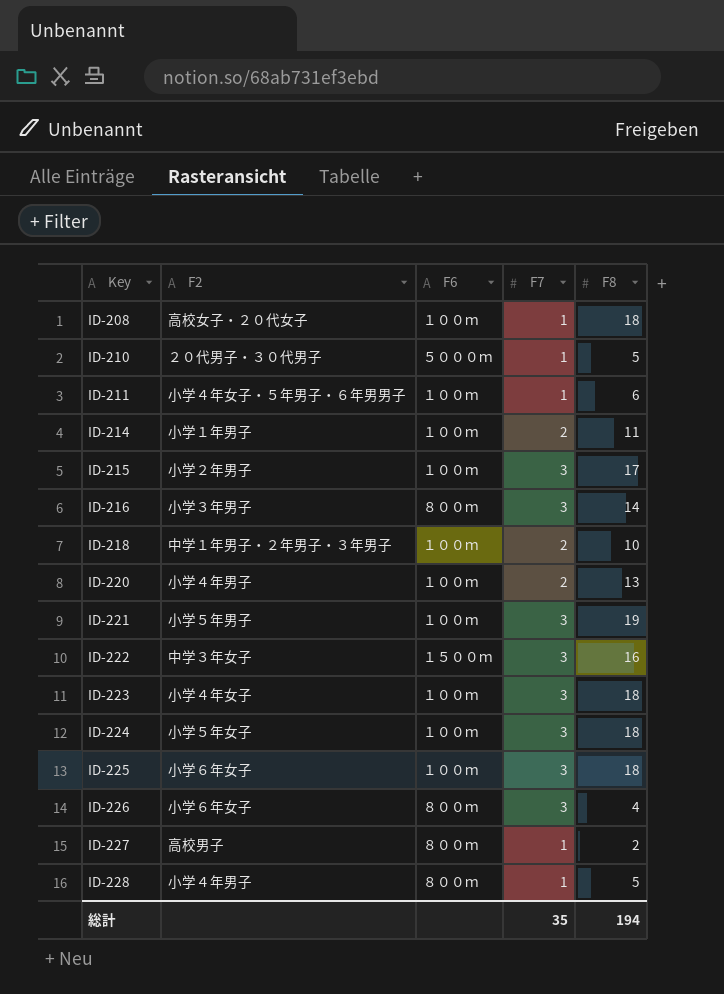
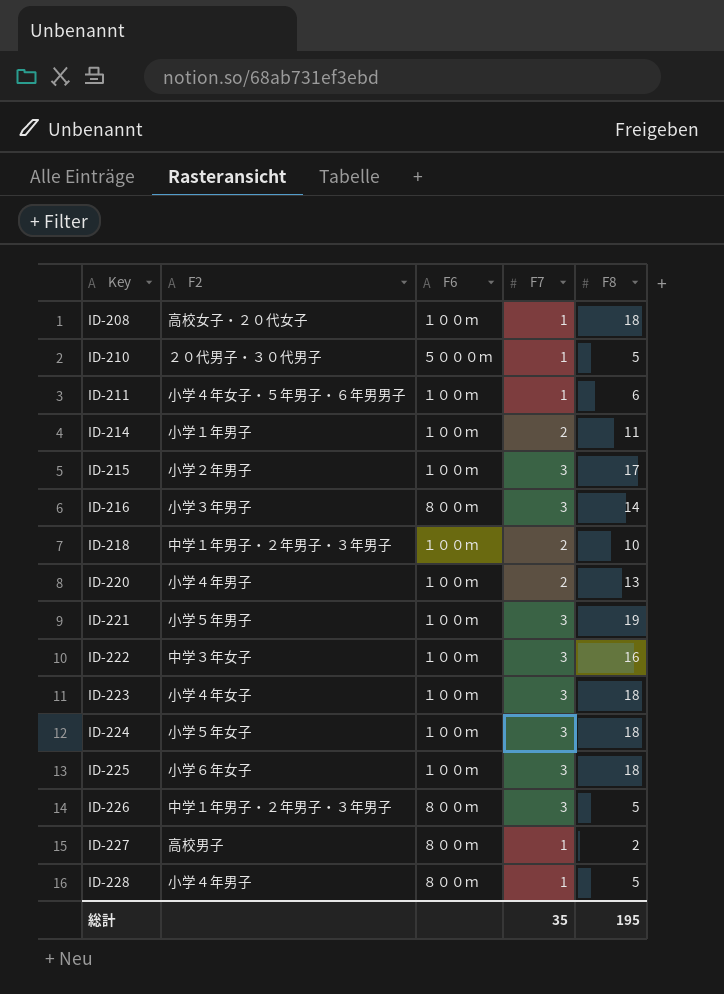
ID-222 | F6: １５００ｍ -> １００ｍ
ID-226 | F2: 小学６年女子 -> 中学１年男子・２年男子・３年男子
ID-226 | F8: 4 -> 5
総計 | F8: 194 -> 195

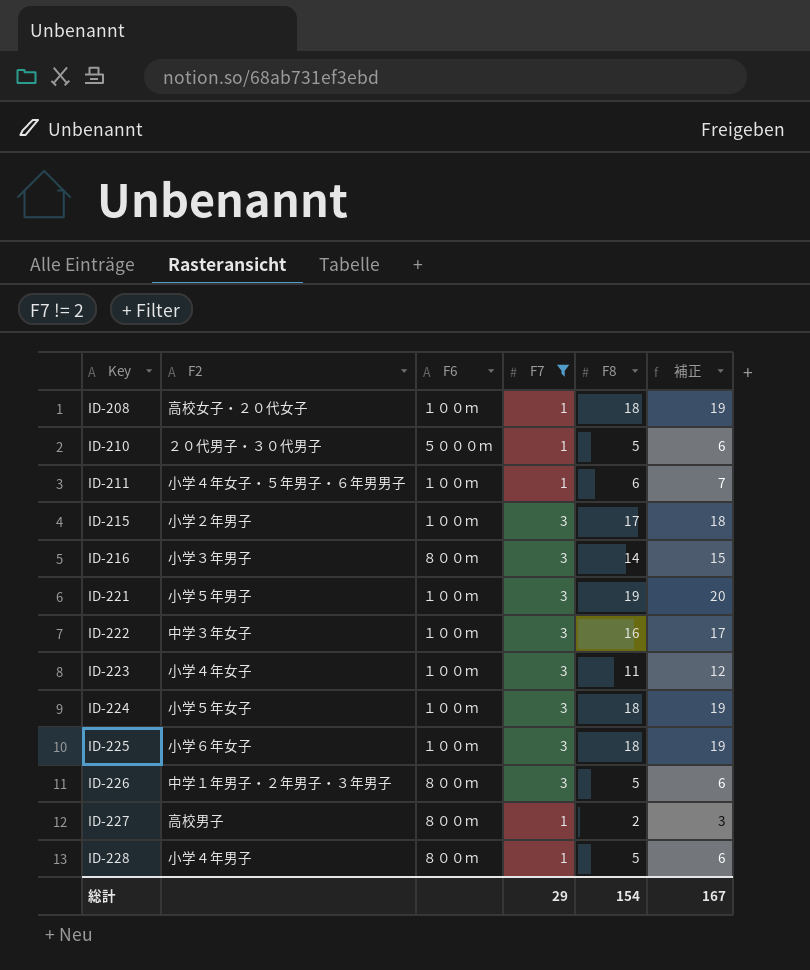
filter: none -> F7 != 2
column 補正 | formula: none -> [F8] + 1
ID-223 | F8: 18 -> 11
総計 | F7: 35 -> 29
総計 | F8: 195 -> 154

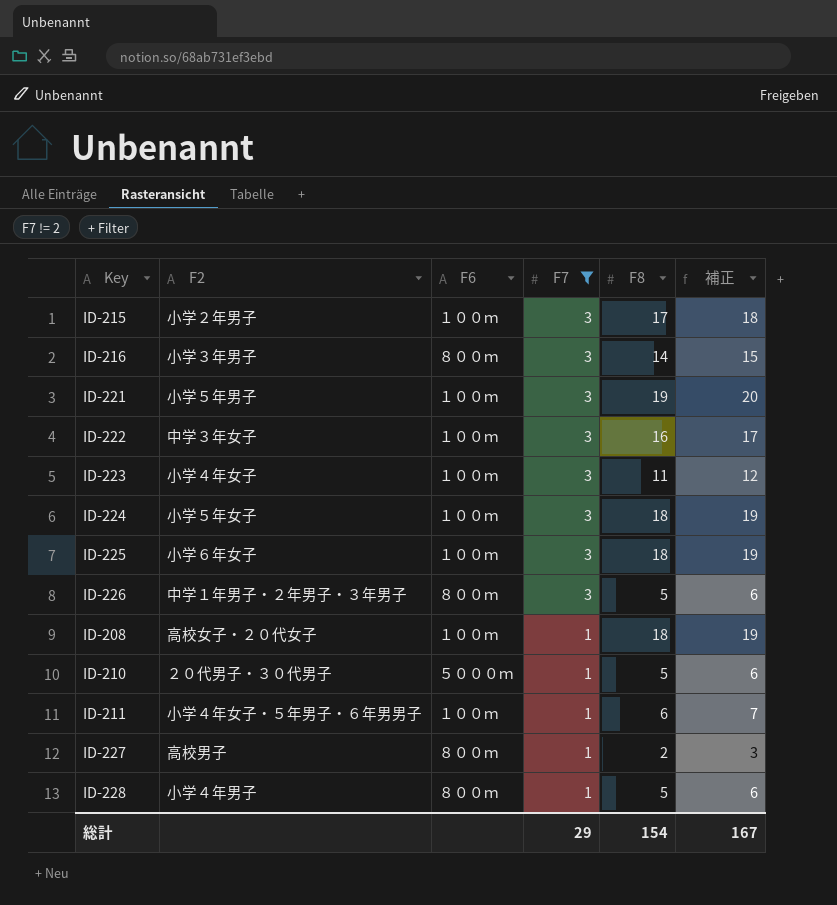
row order: Key ascending -> F7 descending

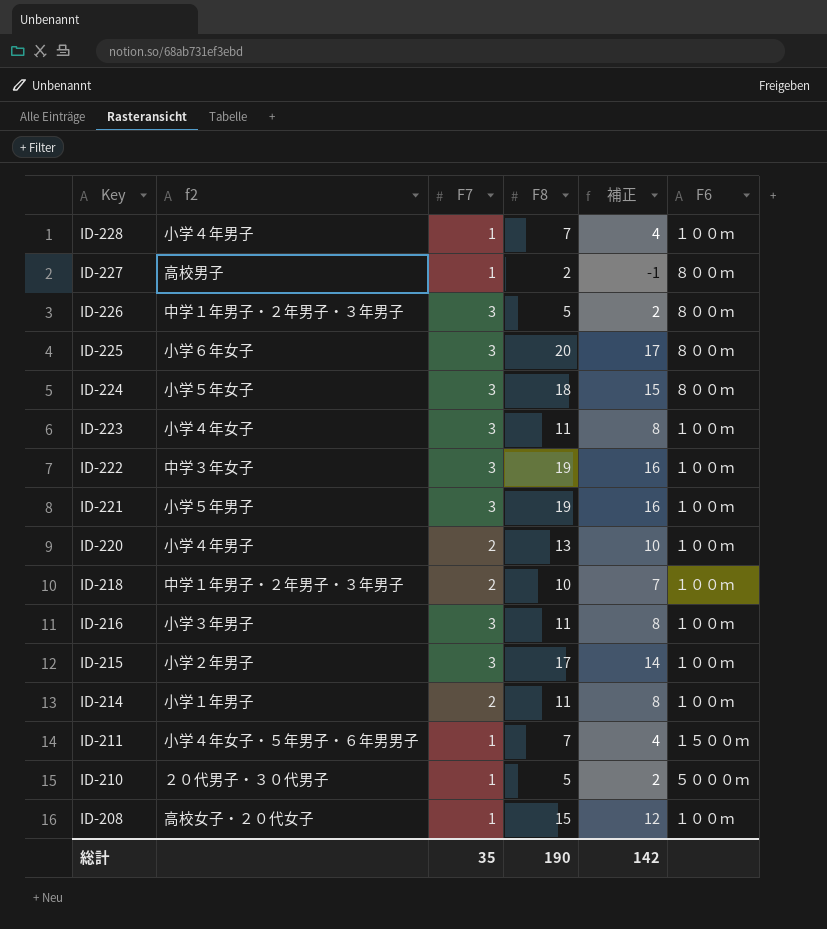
filter: F7 != 2 -> none
row order: F7 descending -> Key descending
column name: F2 -> f2
column 補正 | formula: [F8] + 1 -> [F8] - 3
column F6 | position: 3 -> 6
ID-228 | F8: 5 -> 7
ID-228 | F6: ８００ｍ -> １００ｍ
ID-225 | F8: 18 -> 20
ID-225 | F6: １００ｍ -> ８００ｍ
ID-224 | F6: １００ｍ -> ８００ｍ
ID-222 | F8: 16 -> 19
ID-216 | F8: 14 -> 11
ID-216 | F6: ８００ｍ -> １００ｍ
ID-211 | F8: 6 -> 7
ID-211 | F6: １００ｍ -> １５００ｍ
ID-208 | F8: 18 -> 15
総計 | F7: 29 -> 35
総計 | F8: 154 -> 190
総計 | 補正: 167 -> 142

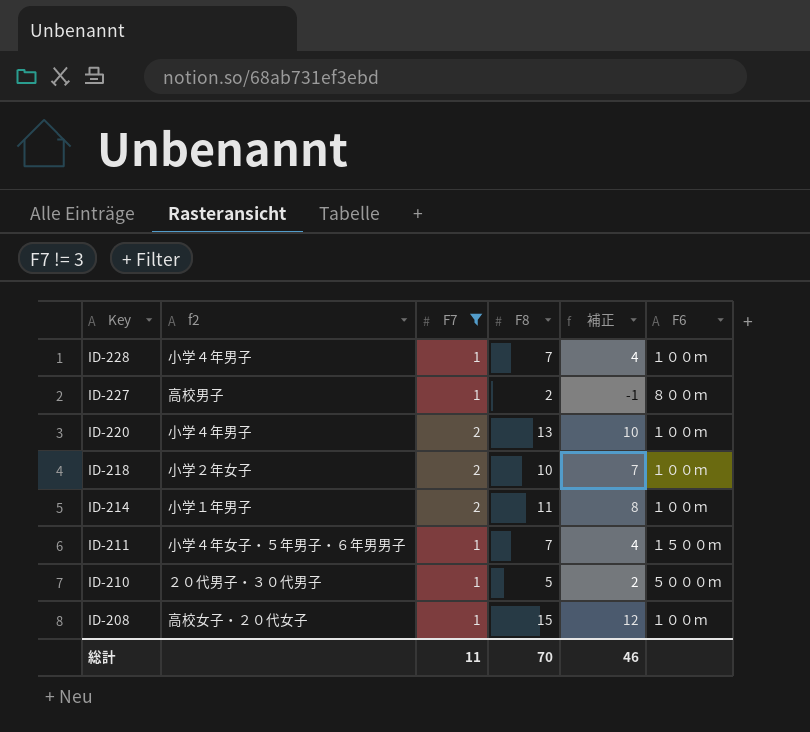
filter: none -> F7 != 3
ID-218 | f2: 中学１年男子・２年男子・３年男子 -> 小学２年女子
総計 | F7: 35 -> 11
総計 | F8: 190 -> 70
総計 | 補正: 142 -> 46

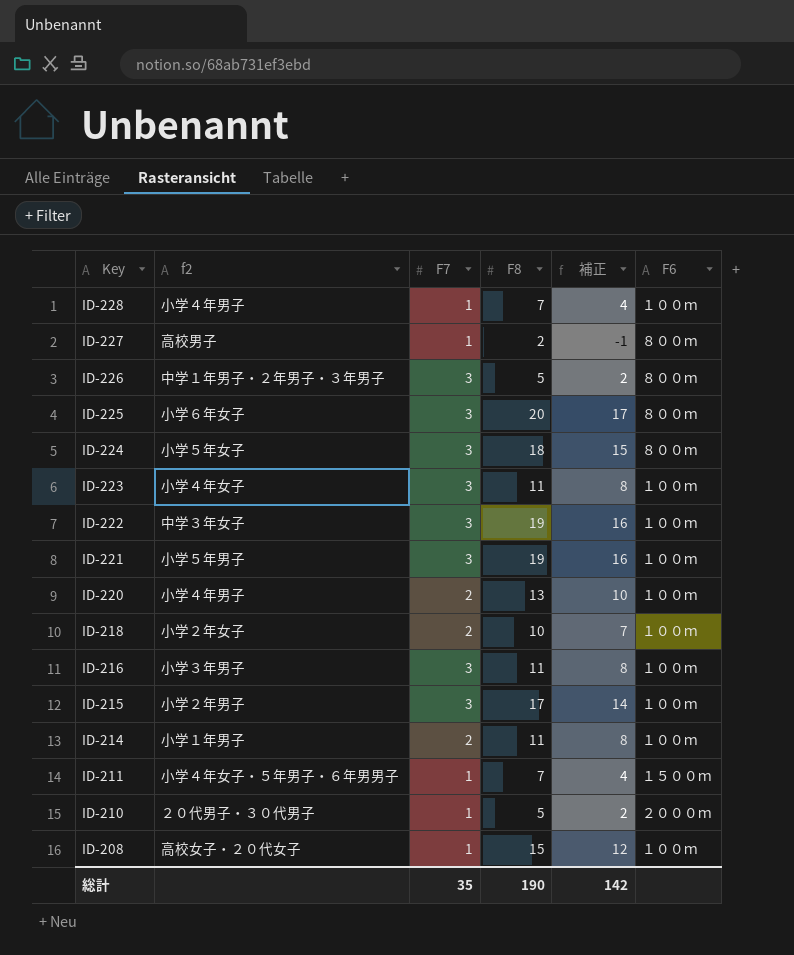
filter: F7 != 3 -> none
ID-210 | F6: ５０００ｍ -> ２０００ｍ
総計 | F7: 11 -> 35
総計 | F8: 70 -> 190
総計 | 補正: 46 -> 142

